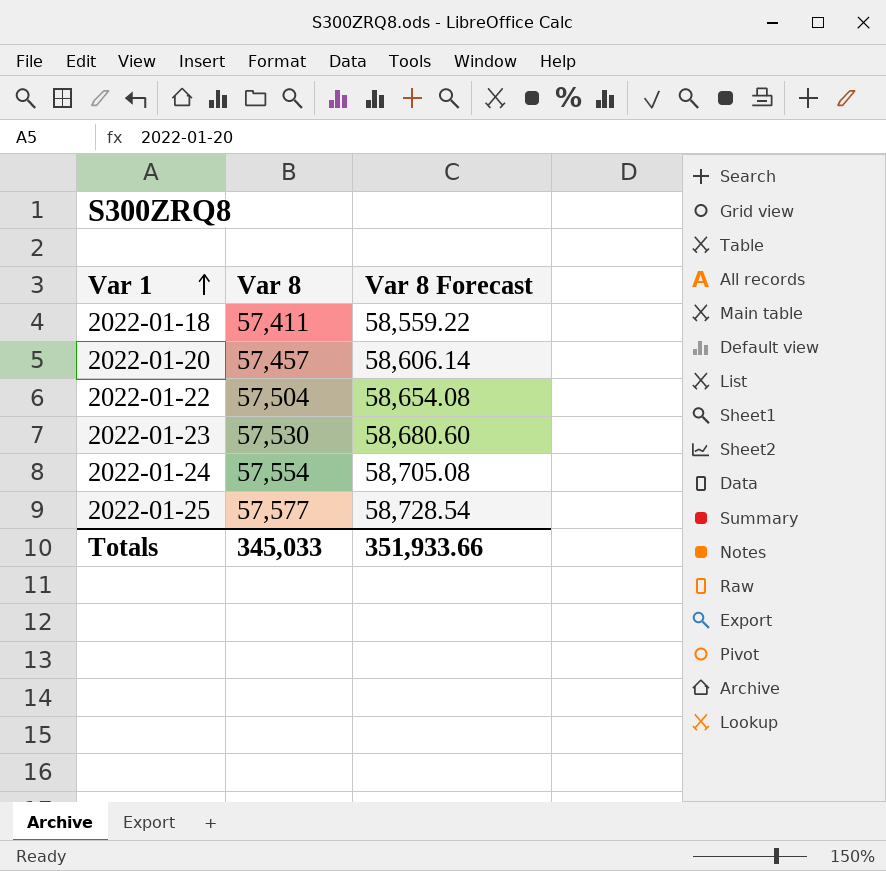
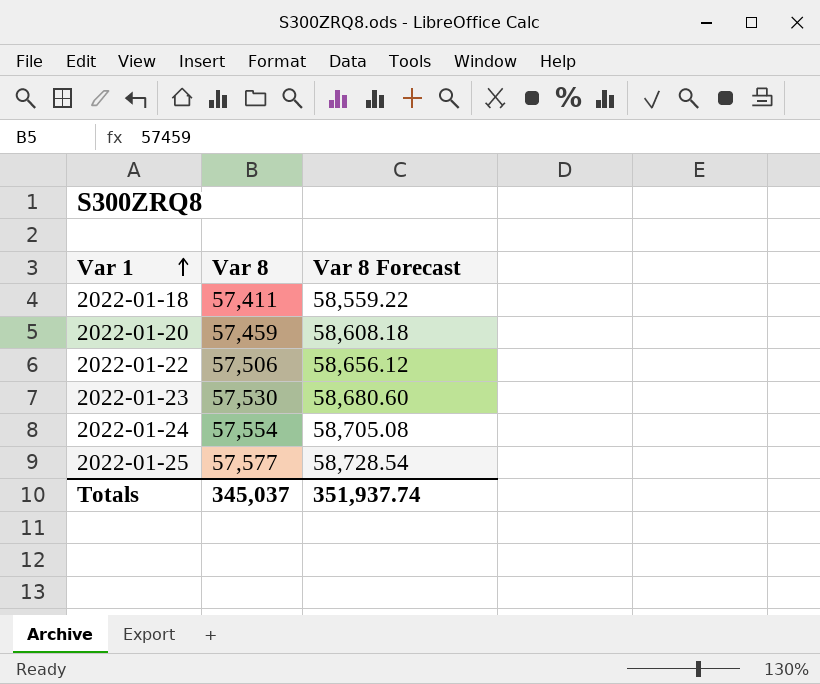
2022-01-20 | Var 8: 57,457 -> 57,459
2022-01-20 | Var 8 Forecast: 58,606.14 -> 58,608.18
2022-01-22 | Var 8: 57,504 -> 57,506
2022-01-22 | Var 8 Forecast: 58,654.08 -> 58,656.12
Totals | Var 8: 345,033 -> 345,037
Totals | Var 8 Forecast: 351,933.66 -> 351,937.74

